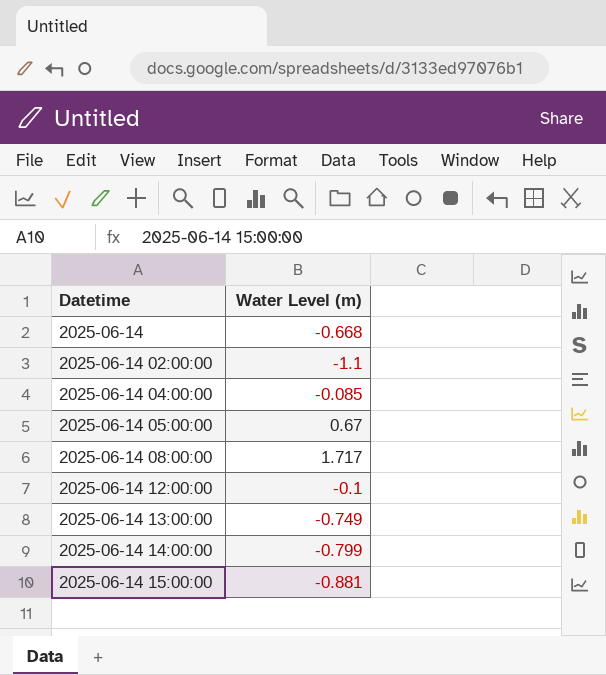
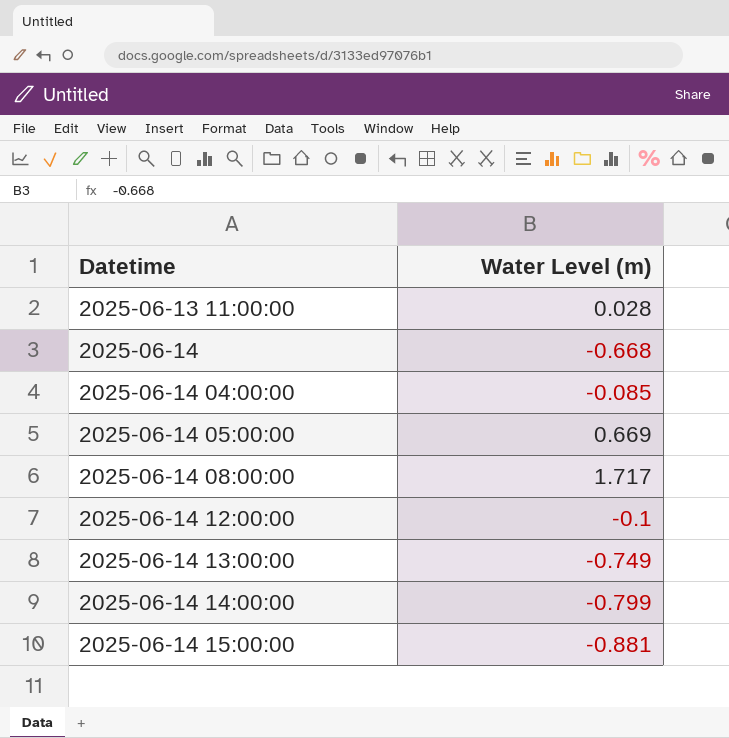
row 2025-06-14 02:00:00: -1.1 -> none
row 2025-06-13 11:00:00: none -> 0.028
2025-06-14 05:00:00 | Water Level (m): 0.67 -> 0.669

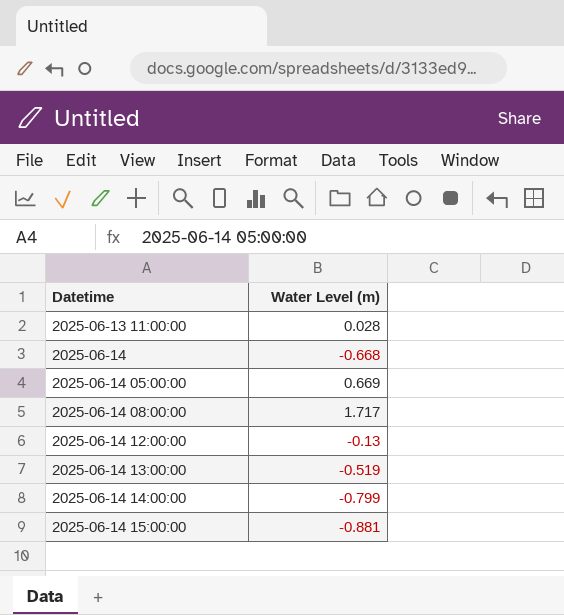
row 2025-06-14 04:00:00: -0.085 -> none
2025-06-14 12:00:00 | Water Level (m): -0.1 -> -0.13
2025-06-14 13:00:00 | Water Level (m): -0.749 -> -0.519

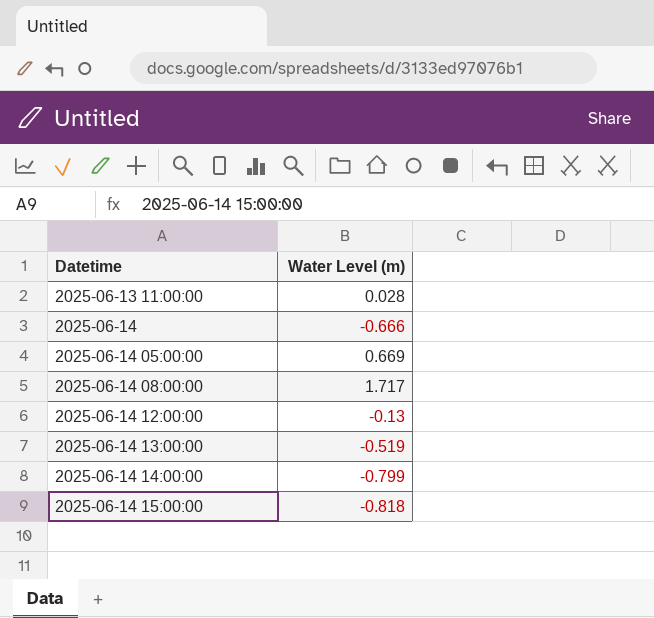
2025-06-14 | Water Level (m): -0.668 -> -0.666
2025-06-14 15:00:00 | Water Level (m): -0.881 -> -0.818

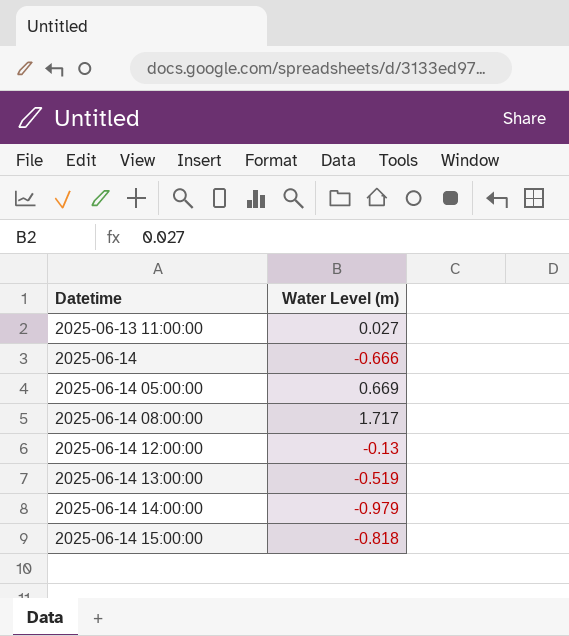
2025-06-13 11:00:00 | Water Level (m): 0.028 -> 0.027
2025-06-14 14:00:00 | Water Level (m): -0.799 -> -0.979

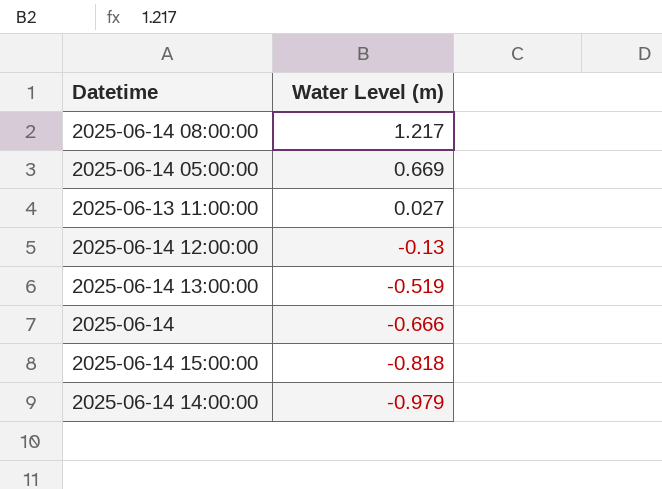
row order: Datetime ascending -> Water Level (m) descending
2025-06-14 08:00:00 | Water Level (m): 1.717 -> 1.217

